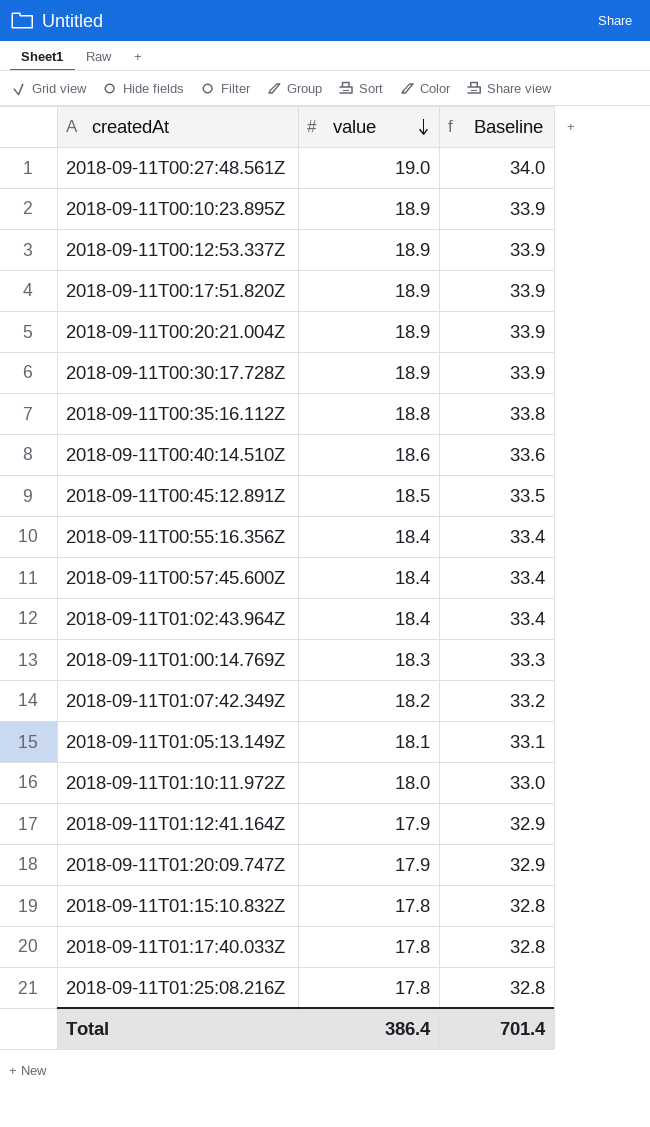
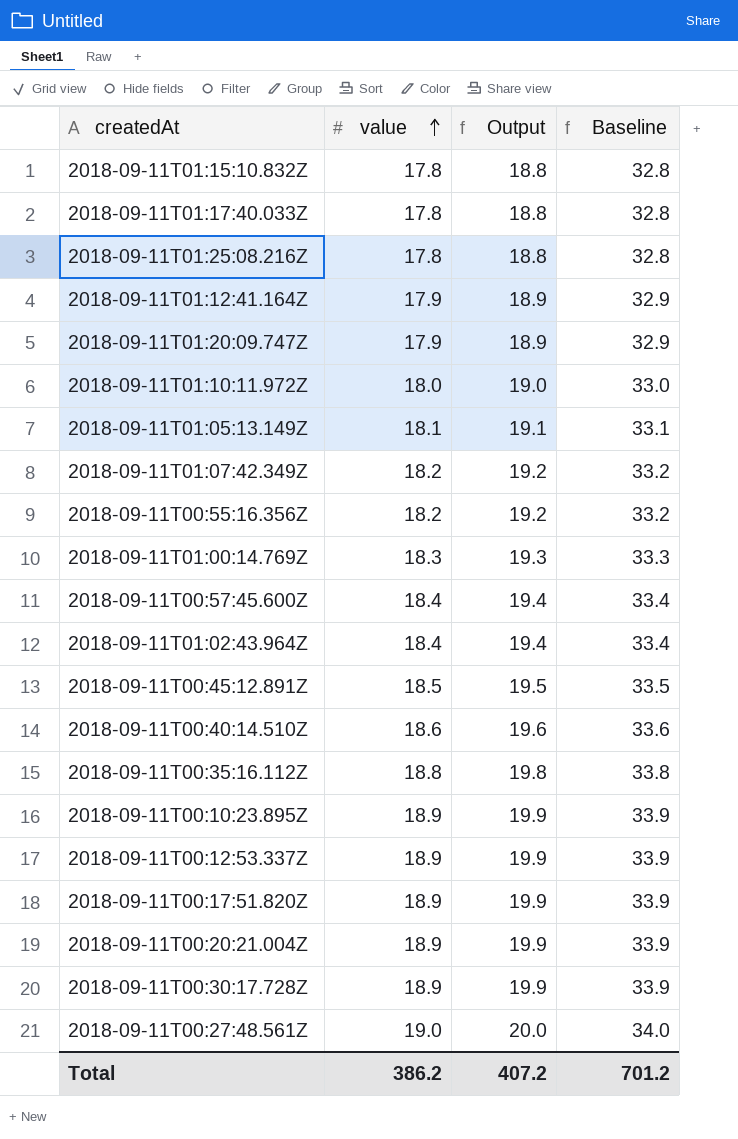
row order: value descending -> value ascending
column Output | formula: none -> [value] + 1
2018-09-11T00:55:16.356Z | value: 18.4 -> 18.2
2018-09-11T00:55:16.356Z | Baseline: 33.4 -> 33.2
Total | value: 386.4 -> 386.2
Total | Baseline: 701.4 -> 701.2

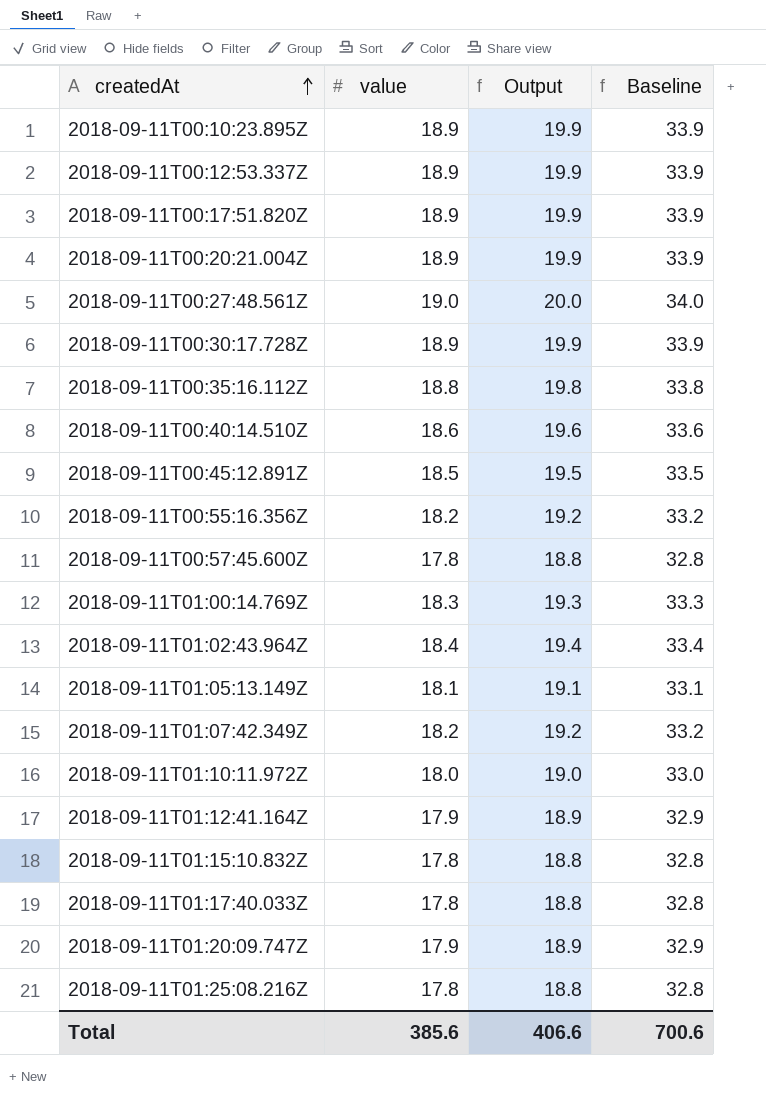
row order: value ascending -> createdAt ascending
2018-09-11T00:57:45.600Z | value: 18.4 -> 17.8
2018-09-11T00:57:45.600Z | Output: 19.4 -> 18.8
2018-09-11T00:57:45.600Z | Baseline: 33.4 -> 32.8
Total | value: 386.2 -> 385.6
Total | Output: 407.2 -> 406.6
Total | Baseline: 701.2 -> 700.6

